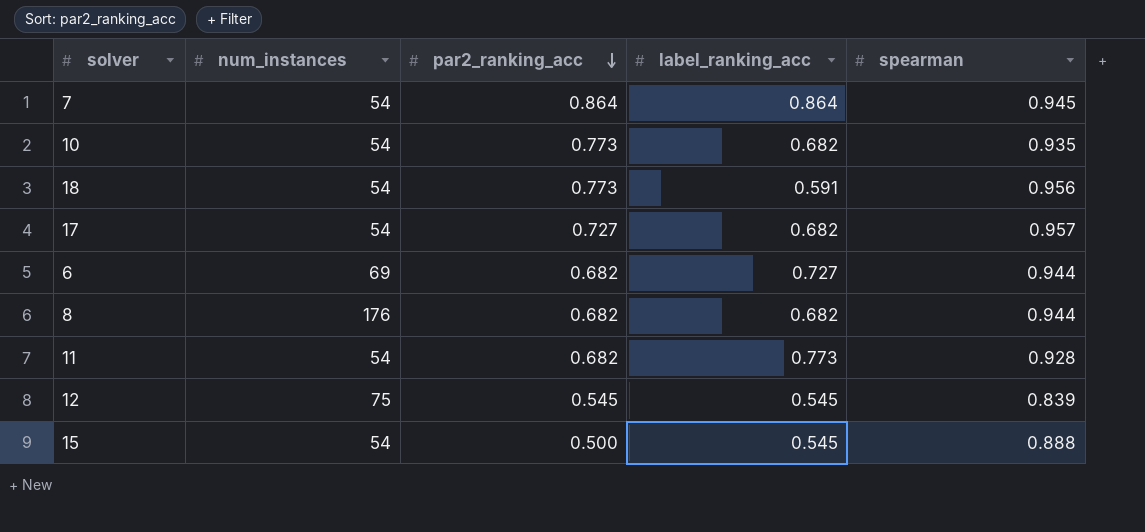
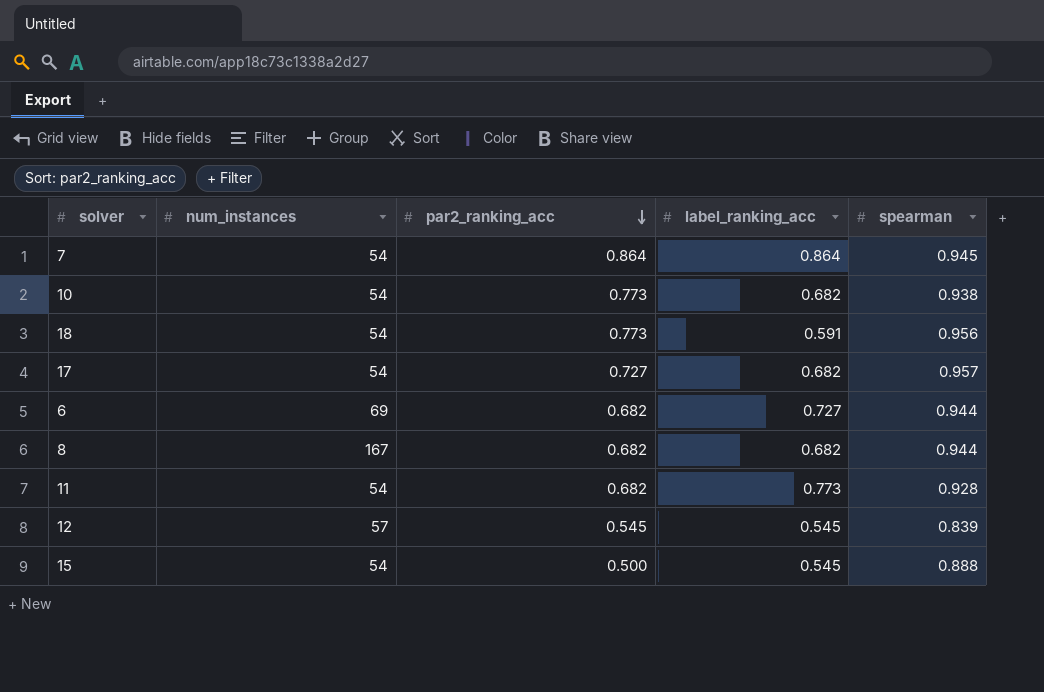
10 | spearman: 0.935 -> 0.938
8 | num_instances: 176 -> 167
12 | num_instances: 75 -> 57

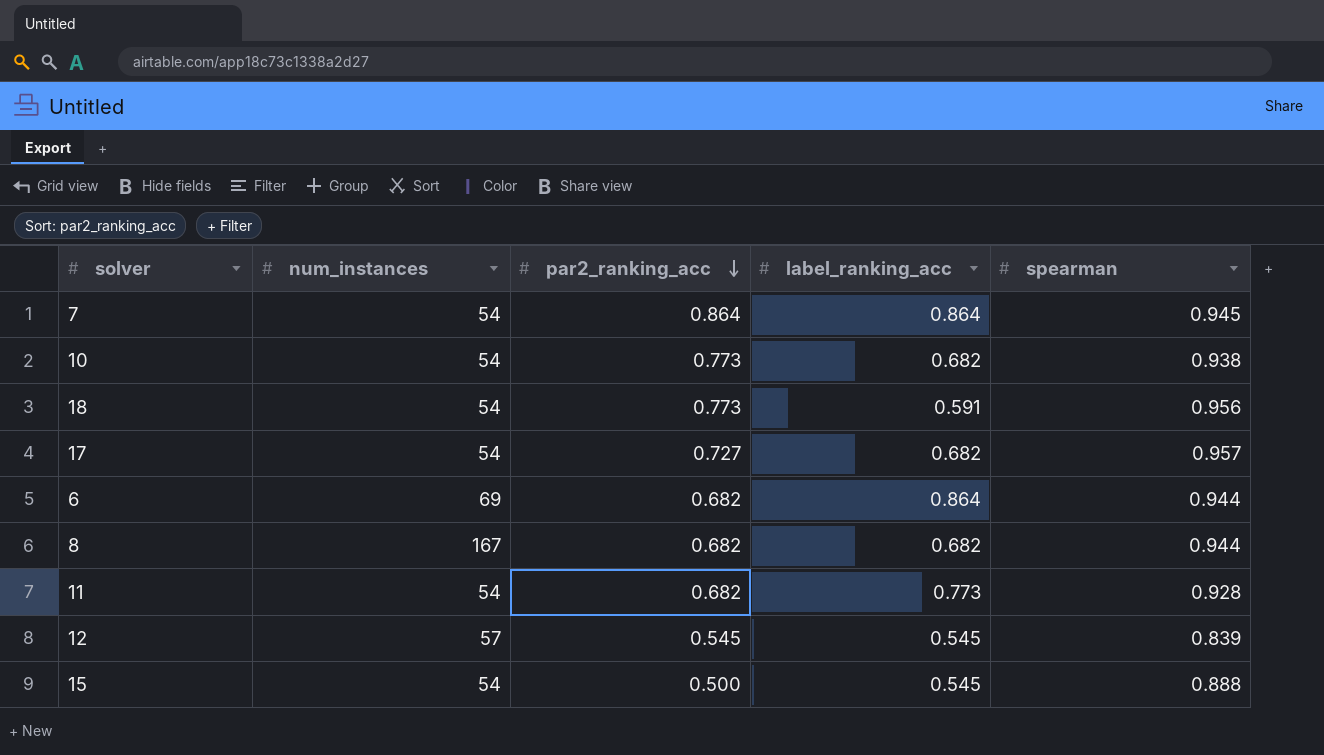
6 | label_ranking_acc: 0.727 -> 0.864

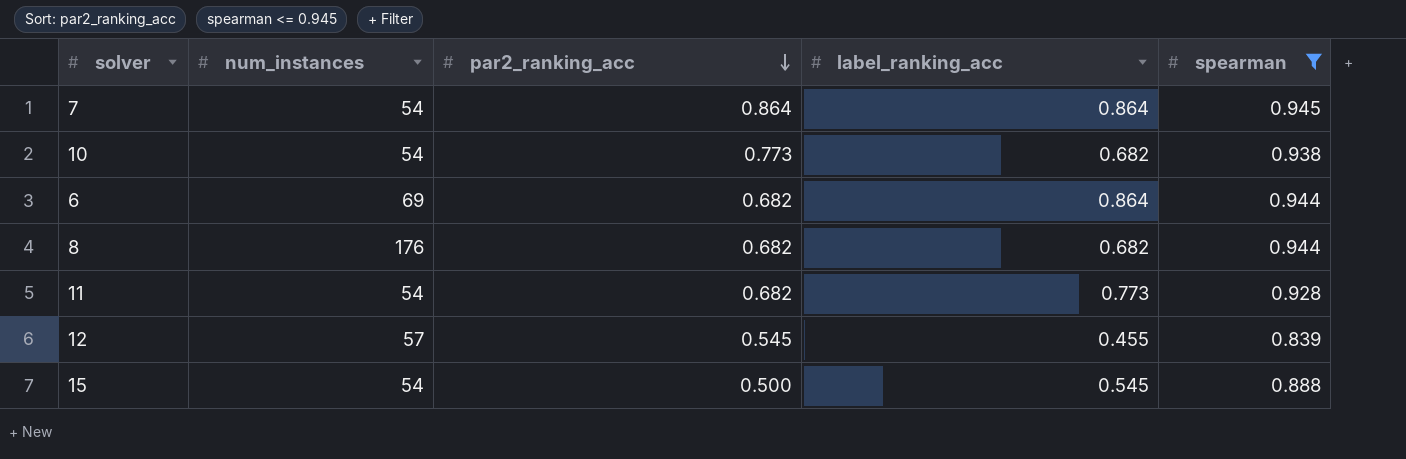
filter: none -> spearman <= 0.945
8 | num_instances: 167 -> 176
12 | label_ranking_acc: 0.545 -> 0.455

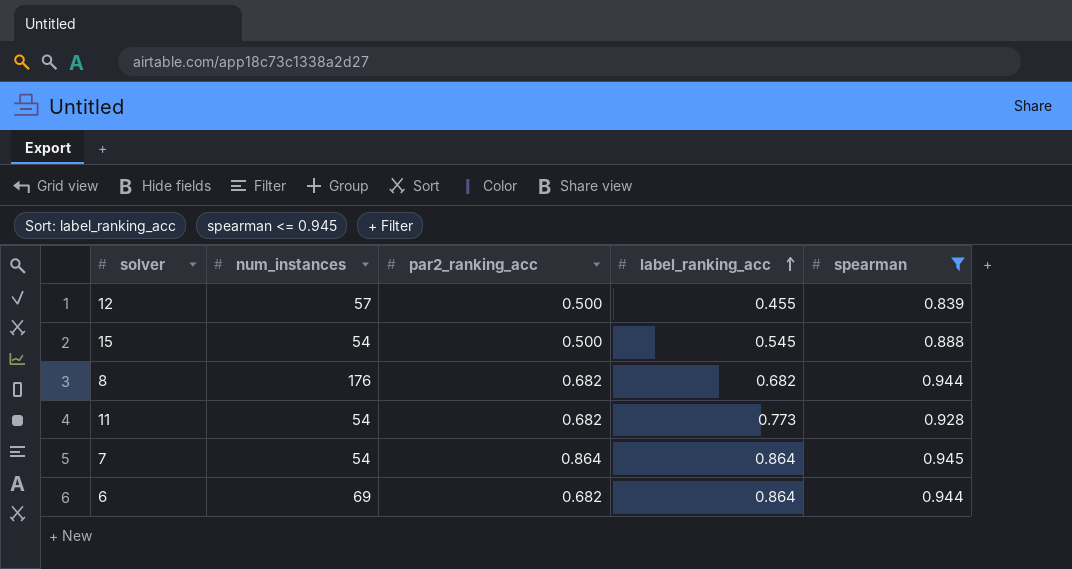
row order: par2_ranking_acc descending -> label_ranking_acc ascending
row 10: 54 | 0.773 | 0.682 | 0.938 -> none
12 | par2_ranking_acc: 0.545 -> 0.500

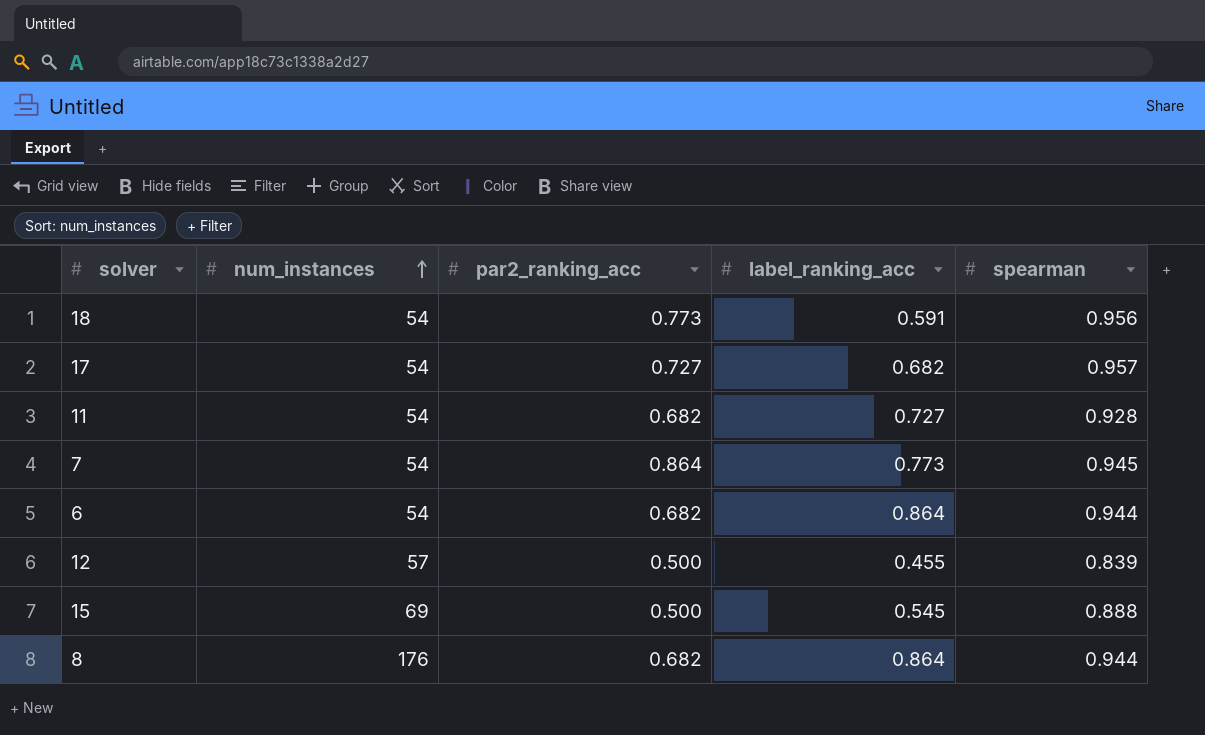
filter: spearman <= 0.945 -> none
row order: label_ranking_acc ascending -> num_instances ascending
11 | label_ranking_acc: 0.773 -> 0.727
7 | label_ranking_acc: 0.864 -> 0.773
6 | num_instances: 69 -> 54
15 | num_instances: 54 -> 69
8 | label_ranking_acc: 0.682 -> 0.864

